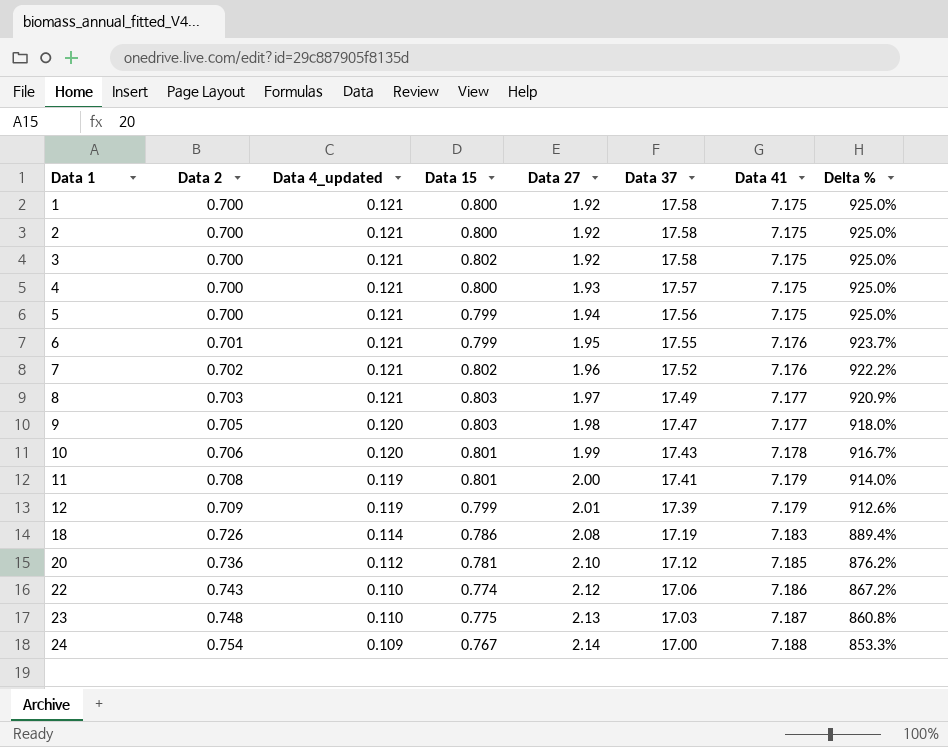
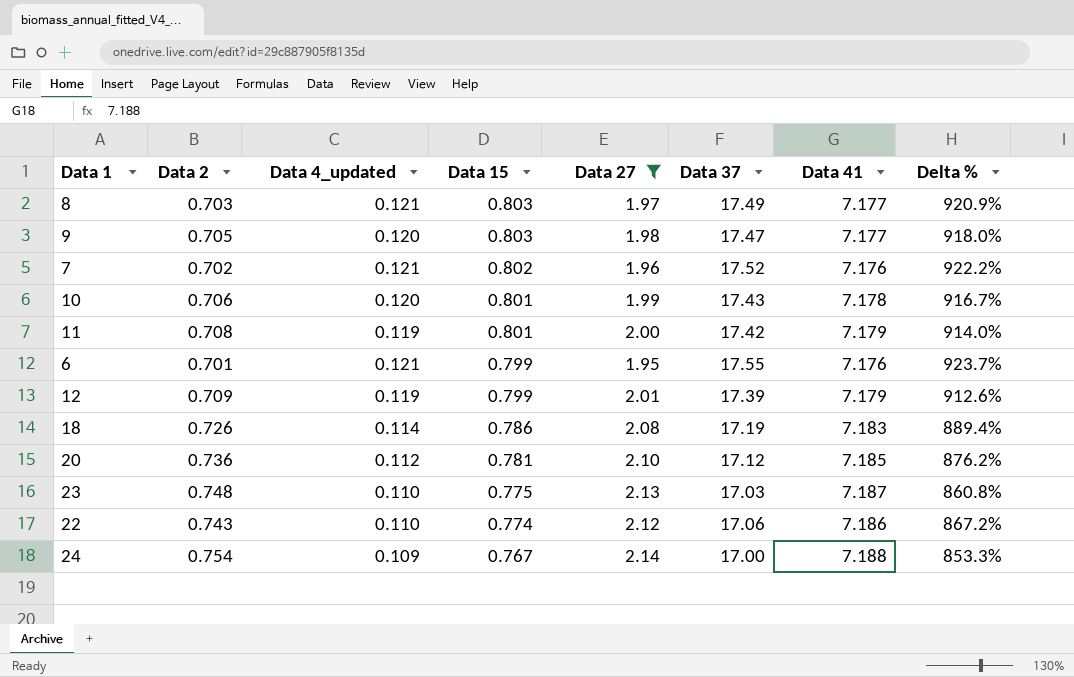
filter: none -> Data 27 >= 1.95
row order: Data 1 ascending -> Data 15 descending
11 | Data 37: 17.41 -> 17.42

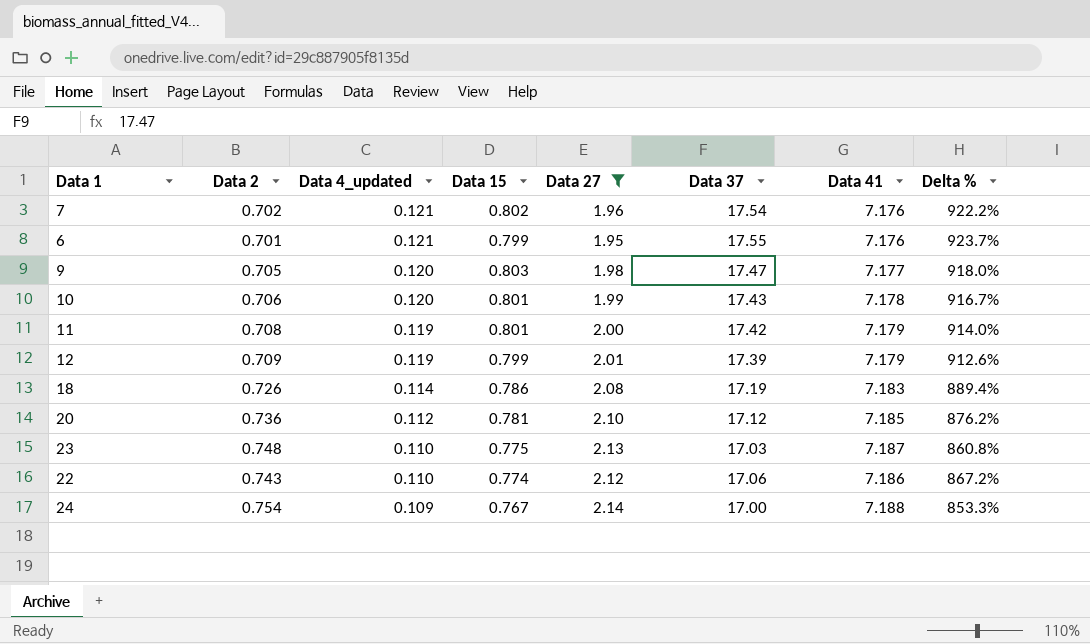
row order: Data 15 descending -> Data 4_updated descending
row 8: 0.703 | 0.121 | 0.803 | 1.97 | 17.49 | 7.177 | 920.9% -> none
7 | Data 37: 17.52 -> 17.54

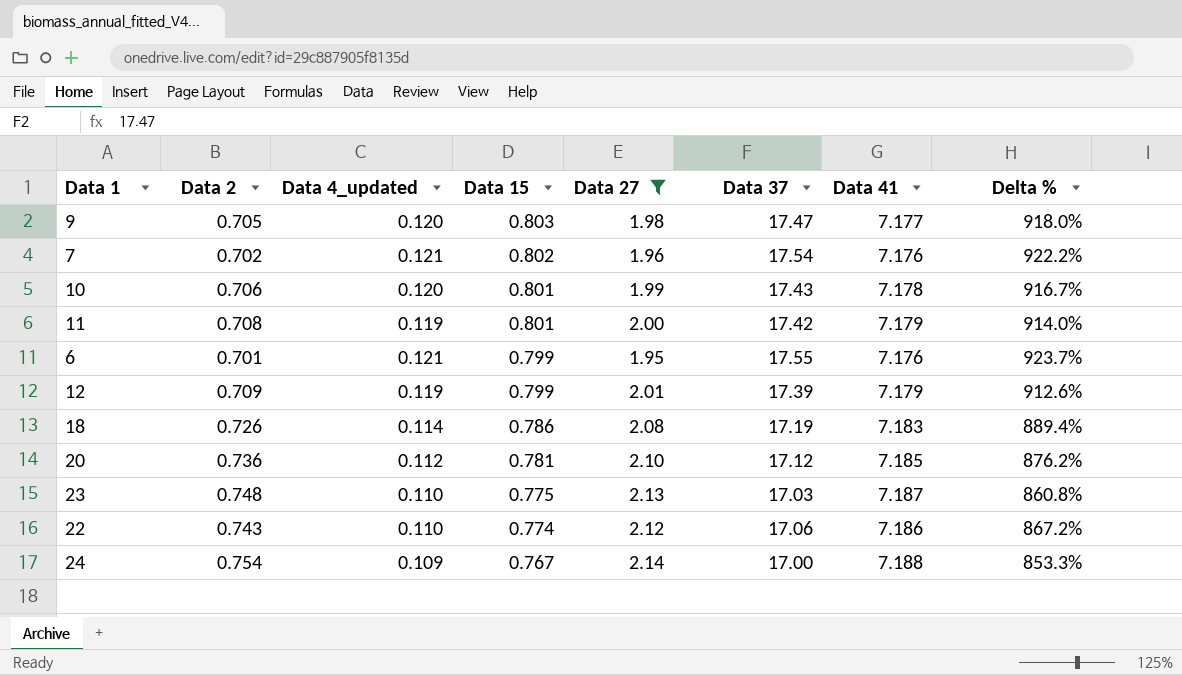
row order: Data 4_updated descending -> Data 15 descending

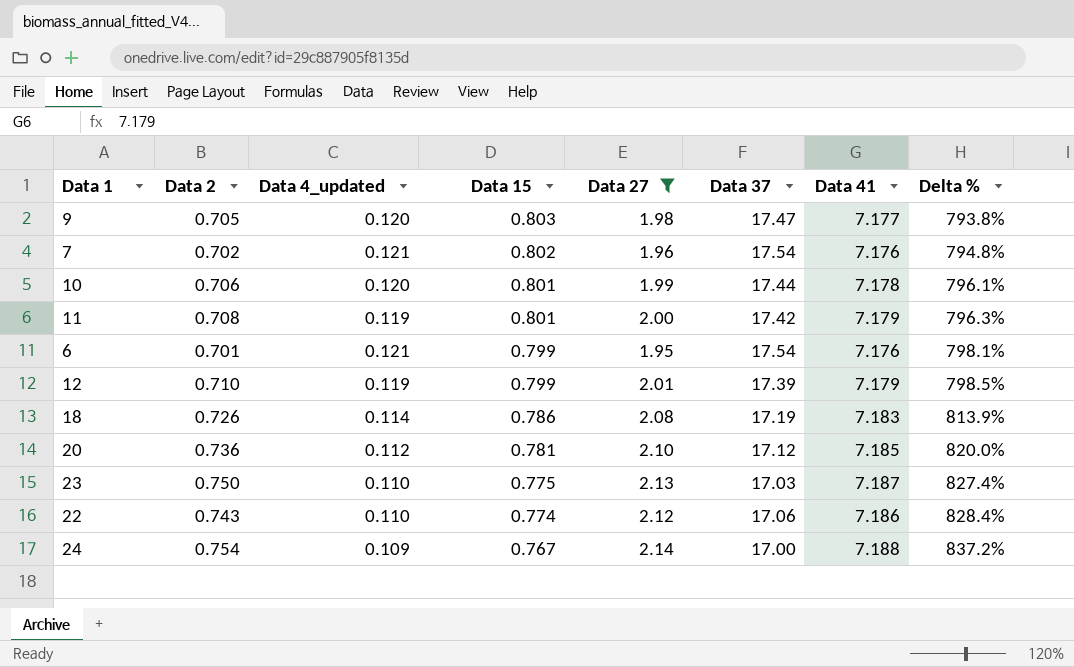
column Delta % | formula: ([Data 41] - [Data 2]) / [Data 2] -> ([Data 41] - [Data 15]) / [Data 15]
10 | Data 37: 17.43 -> 17.44
6 | Data 37: 17.55 -> 17.54
12 | Data 2: 0.709 -> 0.710
23 | Data 2: 0.748 -> 0.750

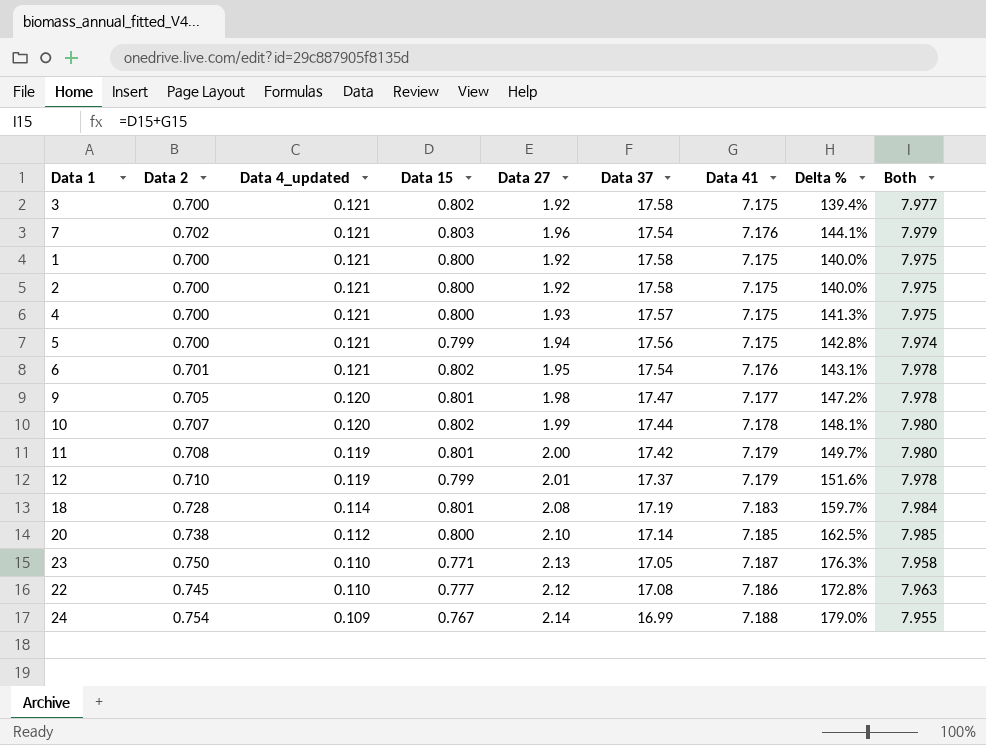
filter: Data 27 >= 1.95 -> none
row order: Data 15 descending -> Data 4_updated descending
column Delta % | formula: ([Data 41] - [Data 15]) / [Data 15] -> ([Data 27] - [Data 15]) / [Data 15]
column Both | formula: none -> [Data 15] + [Data 41]
7 | Data 15: 0.802 -> 0.803
6 | Data 15: 0.799 -> 0.802
9 | Data 15: 0.803 -> 0.801
10 | Data 2: 0.706 -> 0.707
10 | Data 15: 0.801 -> 0.802
12 | Data 37: 17.39 -> 17.37
18 | Data 2: 0.726 -> 0.728
18 | Data 15: 0.786 -> 0.801
20 | Data 2: 0.736 -> 0.738
20 | Data 15: 0.781 -> 0.800
20 | Data 37: 17.12 -> 17.14
23 | Data 15: 0.775 -> 0.771
23 | Data 37: 17.03 -> 17.05
22 | Data 2: 0.743 -> 0.745
22 | Data 15: 0.774 -> 0.777
22 | Data 37: 17.06 -> 17.08
24 | Data 37: 17.00 -> 16.99

